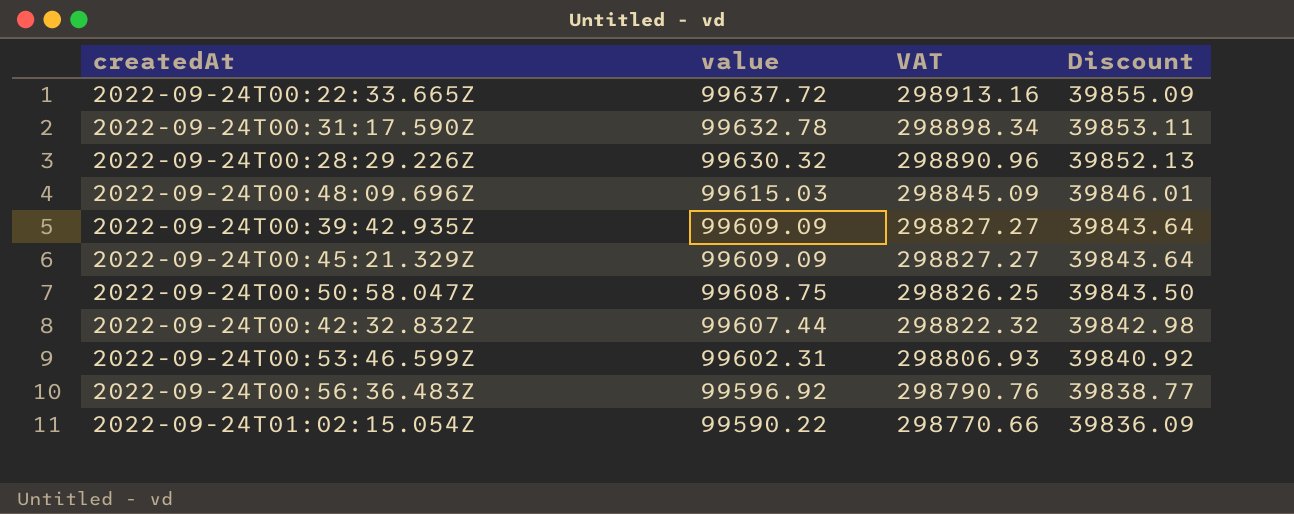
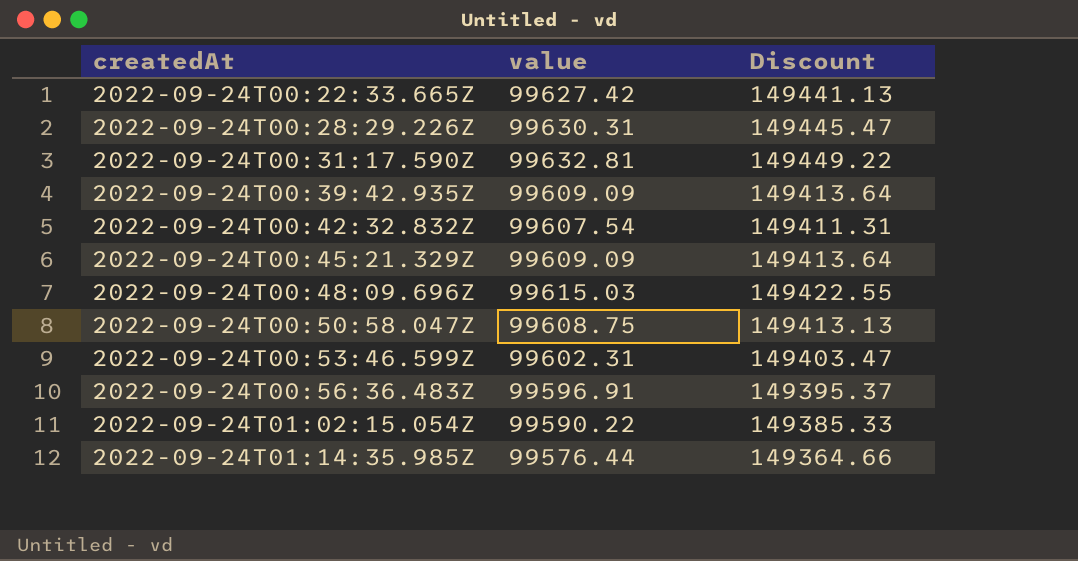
row order: value descending -> createdAt ascending
column VAT | formula: [value] * 3 -> none
column Discount | formula: [value] * 0.4 -> [value] * 1.5
2022-09-24T00:22:33.665Z | value: 99637.72 -> 99627.42
2022-09-24T00:28:29.226Z | value: 99630.32 -> 99630.31
2022-09-24T00:31:17.590Z | value: 99632.78 -> 99632.81
2022-09-24T00:42:32.832Z | value: 99607.44 -> 99607.54
2022-09-24T00:56:36.483Z | value: 99596.92 -> 99596.91
row 2022-09-24T01:14:35.985Z: none -> 99576.44 | 149364.66

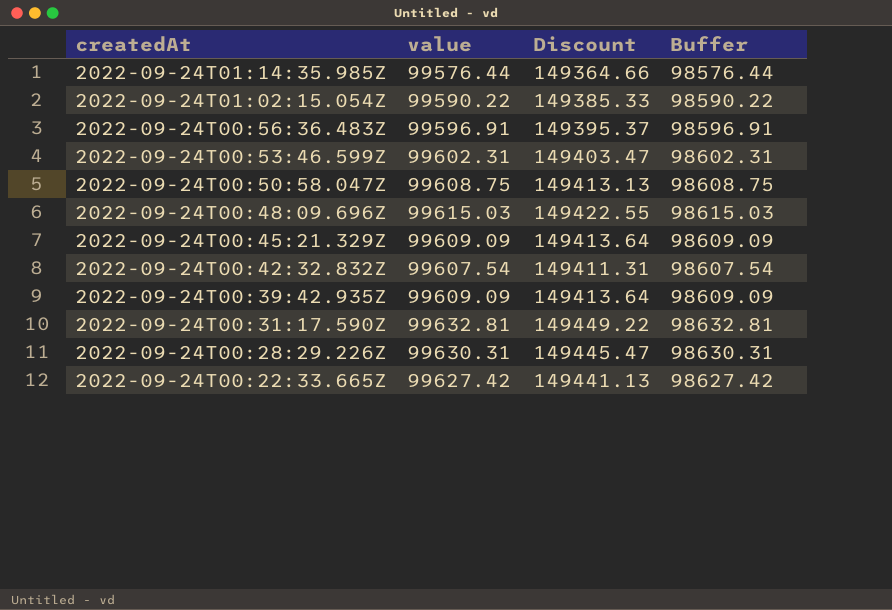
row order: createdAt ascending -> createdAt descending
column Buffer | formula: none -> [value] - 1000

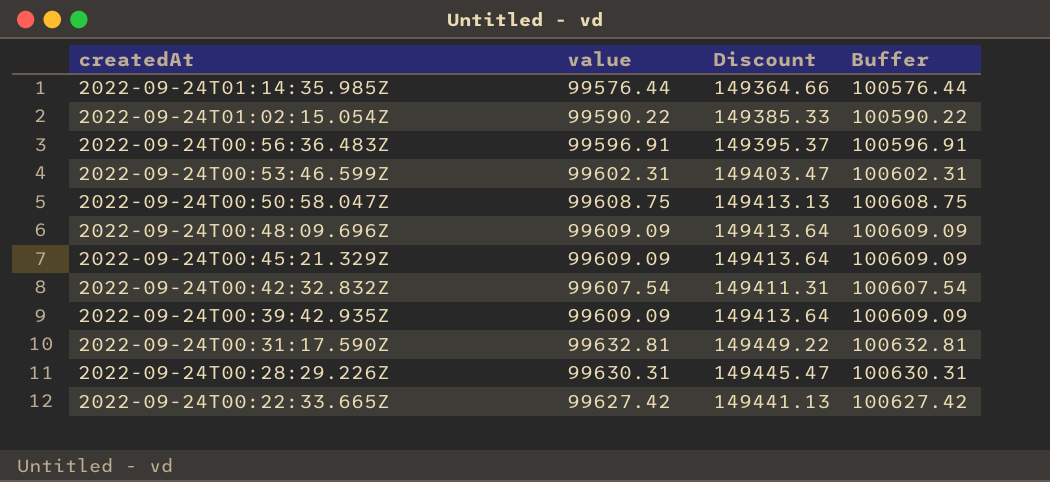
column Buffer | formula: [value] - 1000 -> [value] + 1000
2022-09-24T00:48:09.696Z | value: 99615.03 -> 99609.09
2022-09-24T00:48:09.696Z | Discount: 149422.55 -> 149413.64

